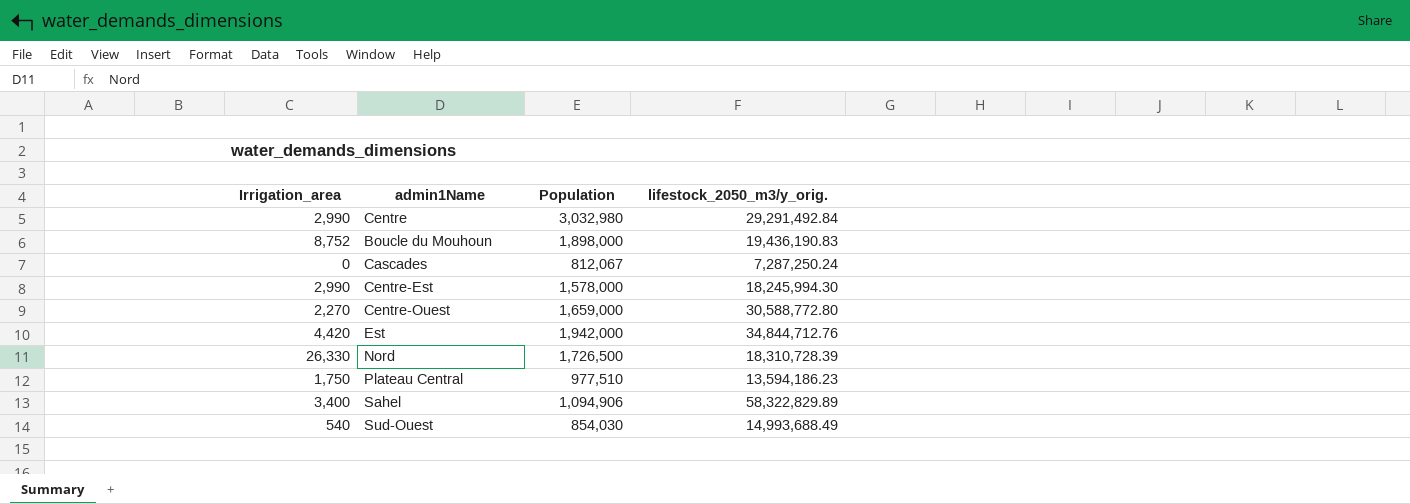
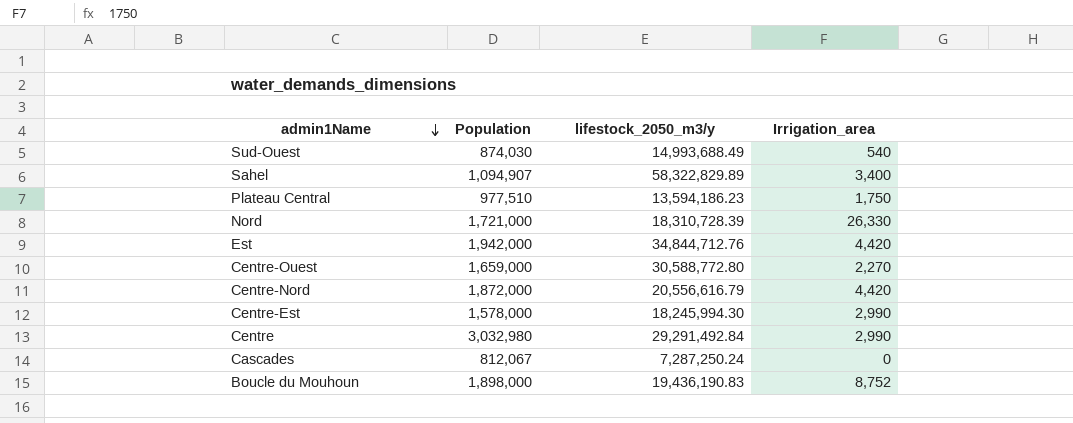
row order: none -> admin1Name descending
column name: lifestock_2050_m3/y_orig. -> lifestock_2050_m3/y
column Irrigation_area | position: 1 -> 4
Sud-Ouest | Population: 854,030 -> 874,030
Sahel | Population: 1,094,906 -> 1,094,907
Nord | Population: 1,726,500 -> 1,721,000
row Centre-Nord: none -> 1,872,000 | 20,556,616.79 | 4,420

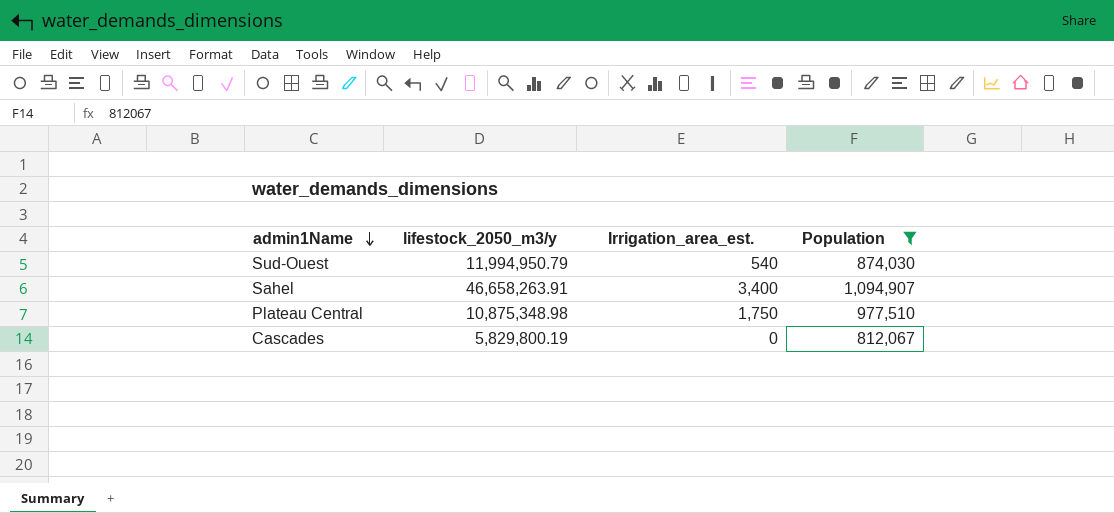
filter: none -> Population <= 1,094,907
column name: Irrigation_area -> Irrigation_area_est.
column Population | position: 2 -> 4
Sud-Ouest | lifestock_2050_m3/y: 14,993,688.49 -> 11,994,950.79
Sahel | lifestock_2050_m3/y: 58,322,829.89 -> 46,658,263.91
Plateau Central | lifestock_2050_m3/y: 13,594,186.23 -> 10,875,348.98
Cascades | lifestock_2050_m3/y: 7,287,250.24 -> 5,829,800.19

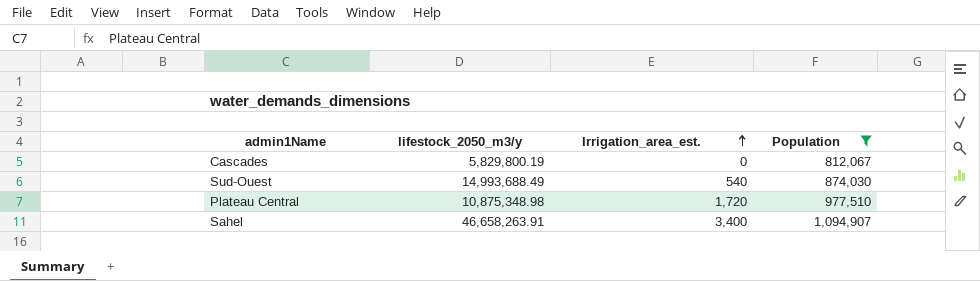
row order: admin1Name descending -> Irrigation_area_est. ascending
Sud-Ouest | lifestock_2050_m3/y: 11,994,950.79 -> 14,993,688.49
Plateau Central | Irrigation_area_est.: 1,750 -> 1,720

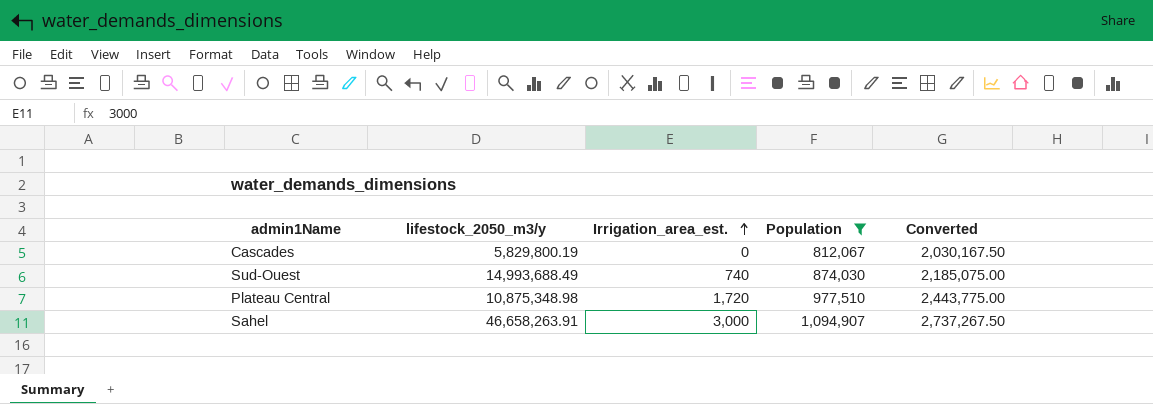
column Converted | formula: none -> [Population] * 2.5
Sud-Ouest | Irrigation_area_est.: 540 -> 740
Sahel | Irrigation_area_est.: 3,400 -> 3,000

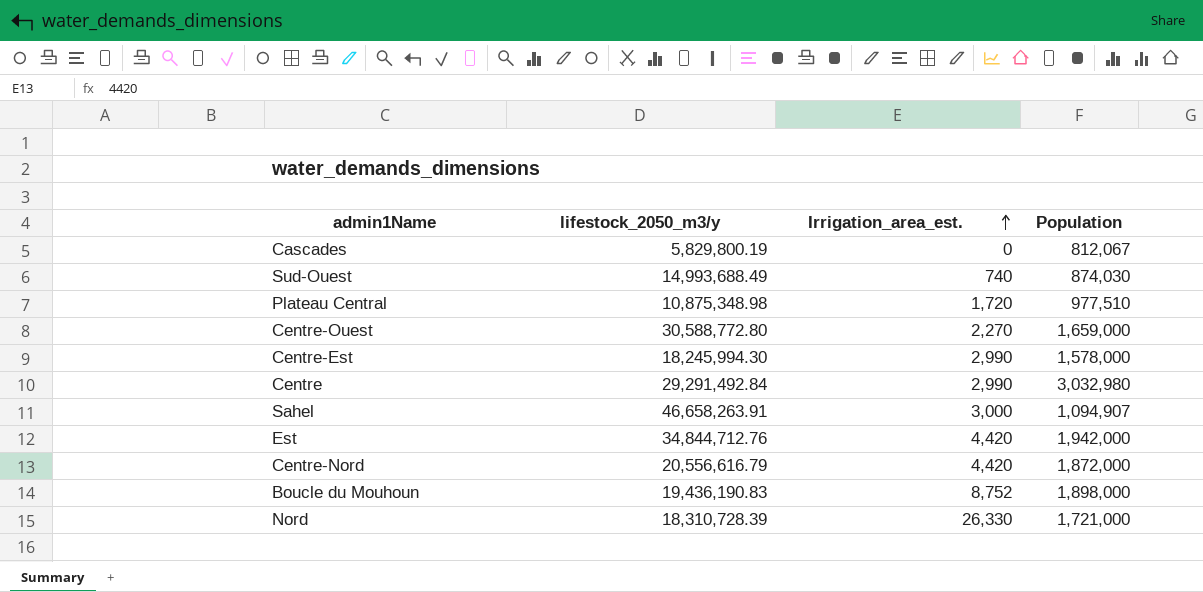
filter: Population <= 1,094,907 -> none
column Converted | formula: [Population] * 2.5 -> none

